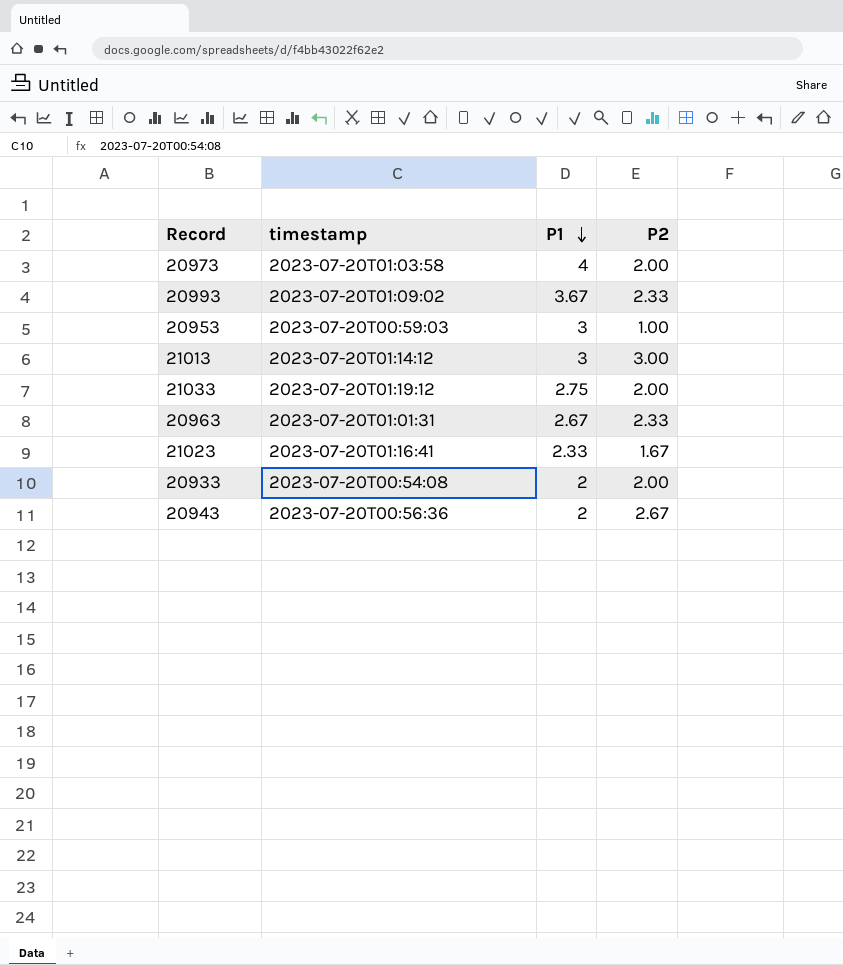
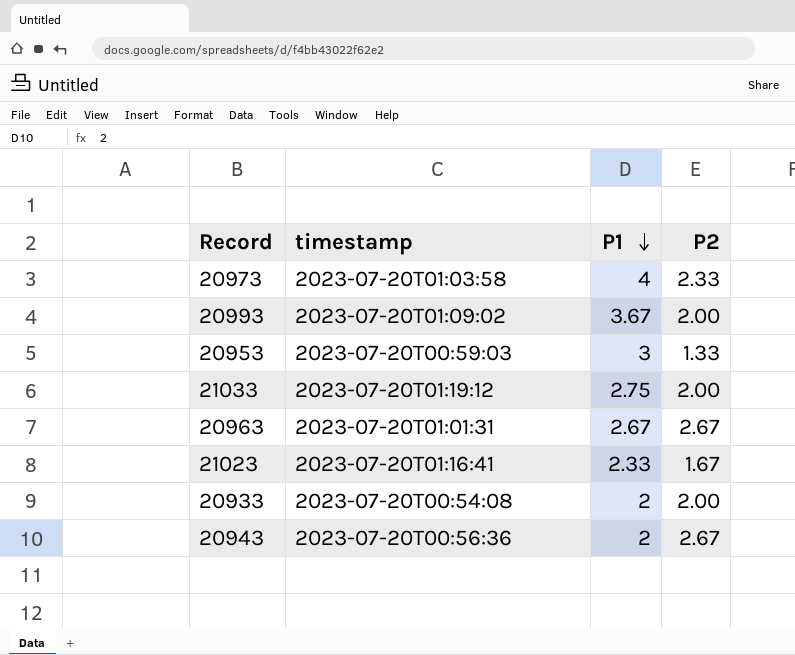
row 21013: 2023-07-20T01:14:12 | 3 | 3.00 -> none
20973 | P2: 2.00 -> 2.33
20993 | P2: 2.33 -> 2.00
20953 | P2: 1.00 -> 1.33
20963 | P2: 2.33 -> 2.67

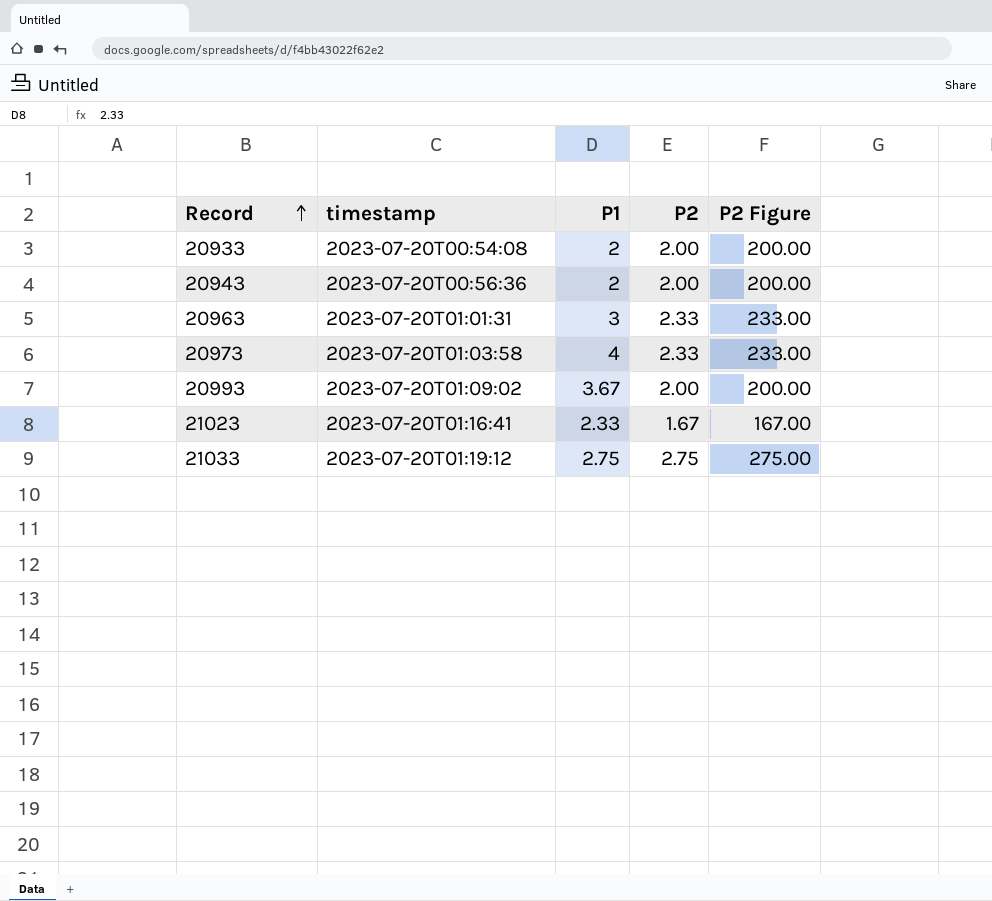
row order: P1 descending -> Record ascending
column P2 Figure | formula: none -> [P2] * 100
row 20953: 2023-07-20T00:59:03 | 3 | 1.33 -> none
20943 | P2: 2.67 -> 2.00
20963 | P1: 2.67 -> 3
20963 | P2: 2.67 -> 2.33
21033 | P2: 2.00 -> 2.75

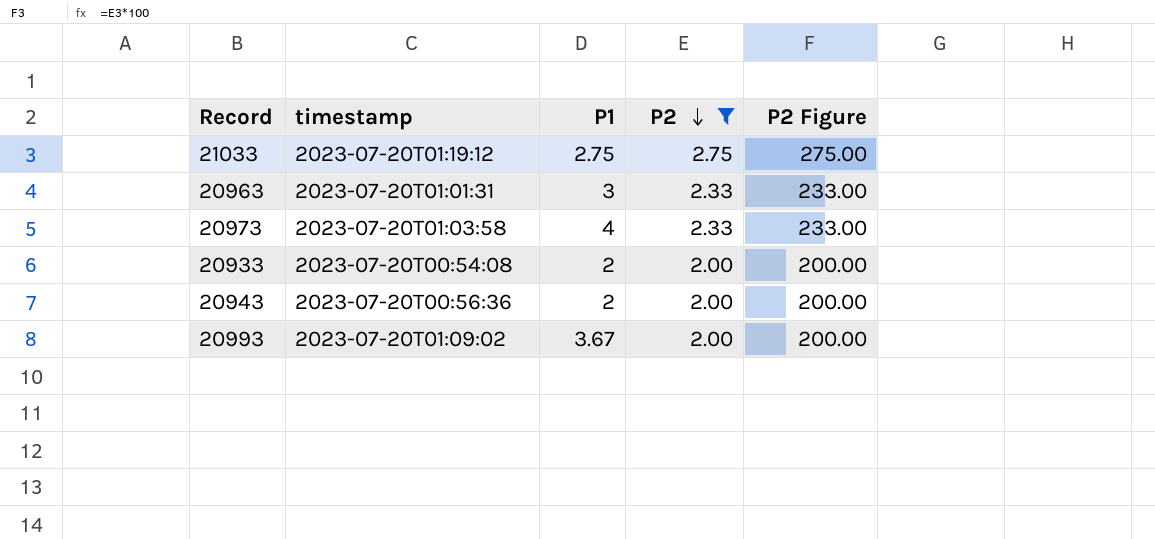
filter: none -> P2 != 1.67
row order: Record ascending -> P2 descending

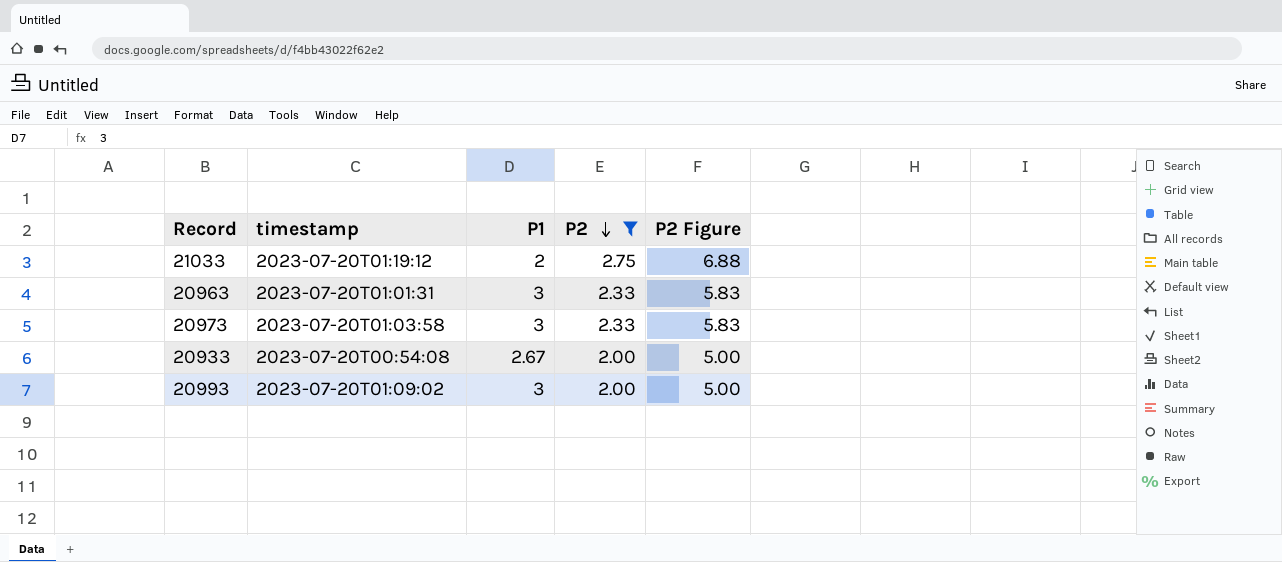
column P2 Figure | formula: [P2] * 100 -> [P2] * 2.5
row 20943: 2023-07-20T00:56:36 | 2 | 2.00 | 200.00 -> none
21033 | P1: 2.75 -> 2
20973 | P1: 4 -> 3
20933 | P1: 2 -> 2.67
20993 | P1: 3.67 -> 3

